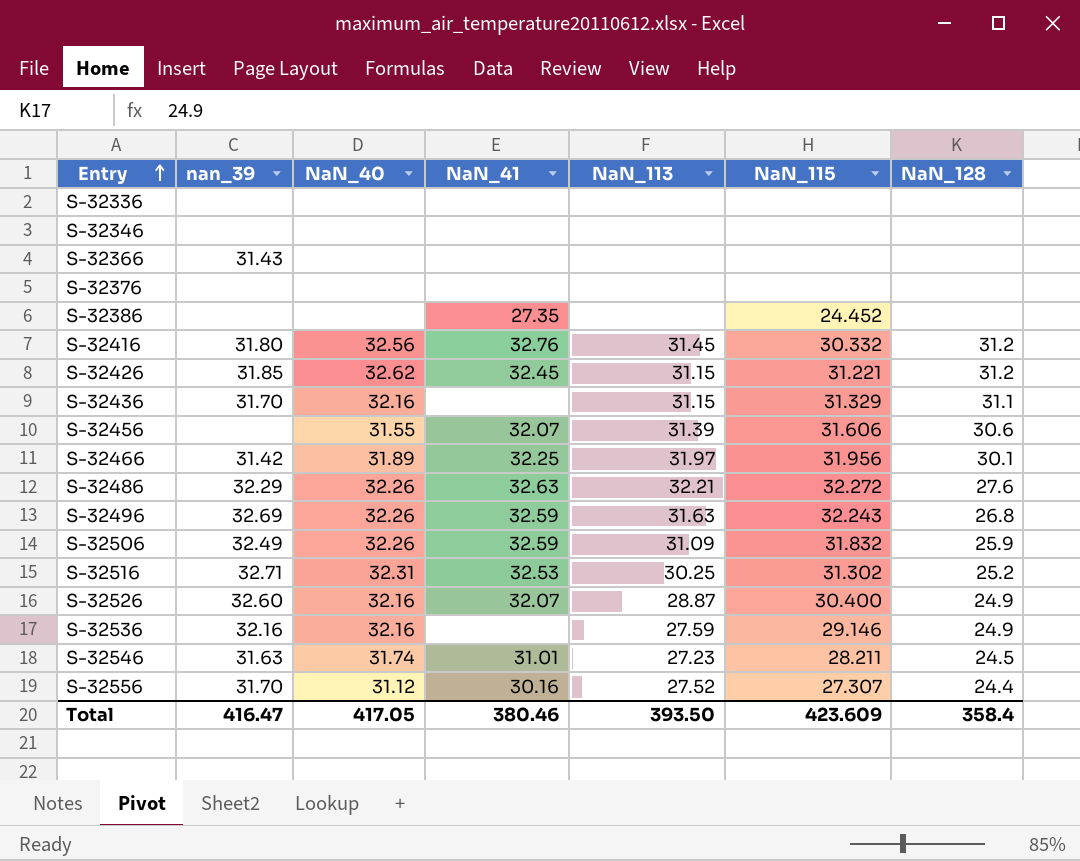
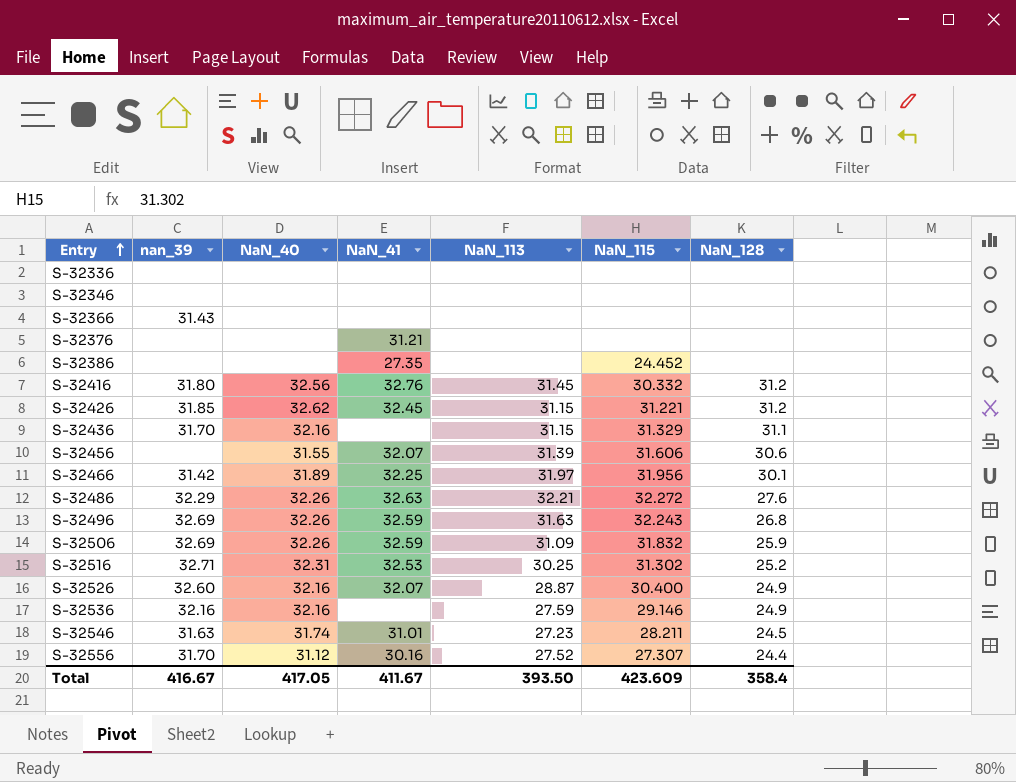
S-32376 | NaN_41: none -> 31.21
S-32506 | nan_39: 32.49 -> 32.69
Total | nan_39: 416.47 -> 416.67
Total | NaN_41: 380.46 -> 411.67

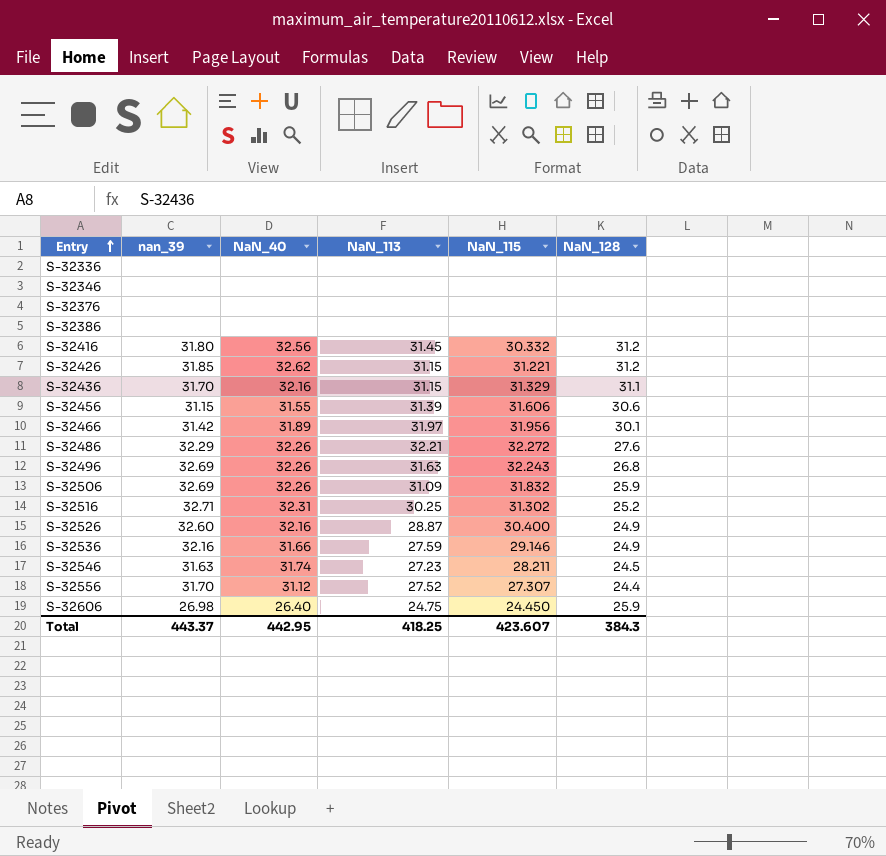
column NaN_41 | position: 4 -> none
row S-32366: 31.43 | none | none | none | none | none -> none
S-32386 | NaN_115: 24.452 -> none
S-32456 | nan_39: none -> 31.15
S-32536 | NaN_40: 32.16 -> 31.66
row S-32606: none -> 26.98 | 26.40 | 24.75 | 24.450 | 25.9
Total | nan_39: 416.67 -> 443.37
Total | NaN_40: 417.05 -> 442.95
Total | NaN_113: 393.50 -> 418.25
Total | NaN_115: 423.609 -> 423.607
Total | NaN_128: 358.4 -> 384.3

